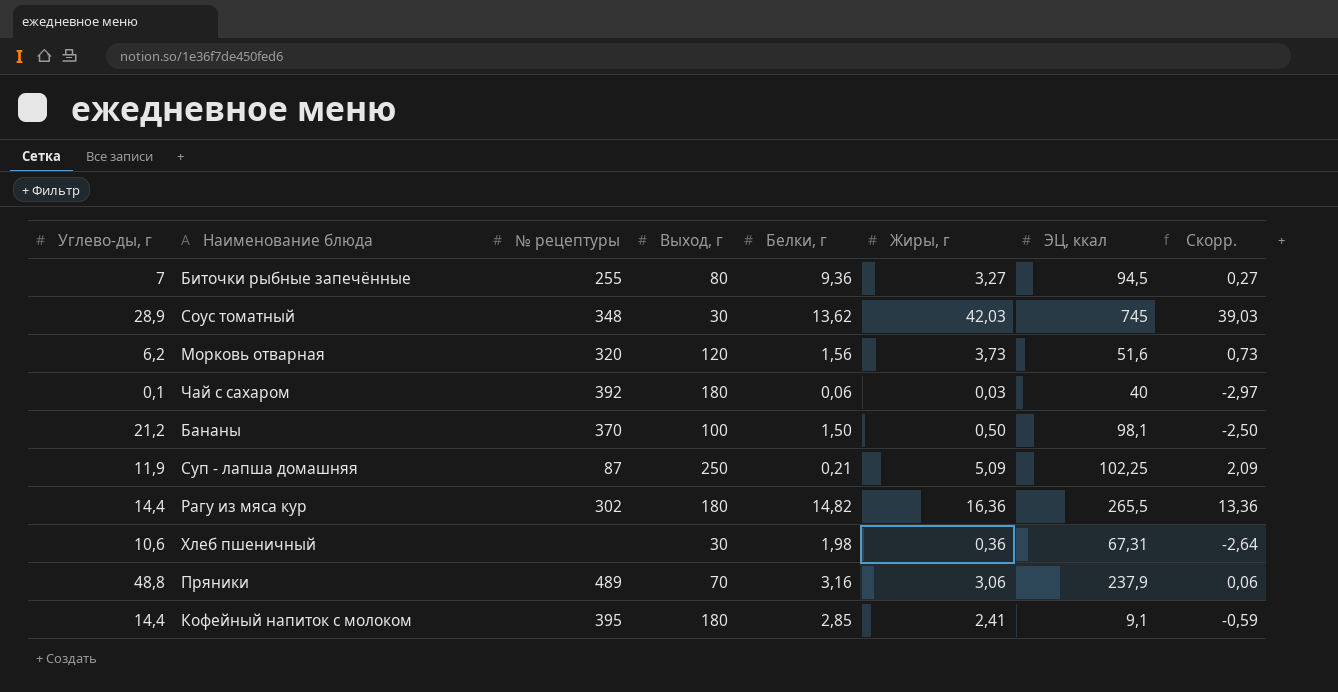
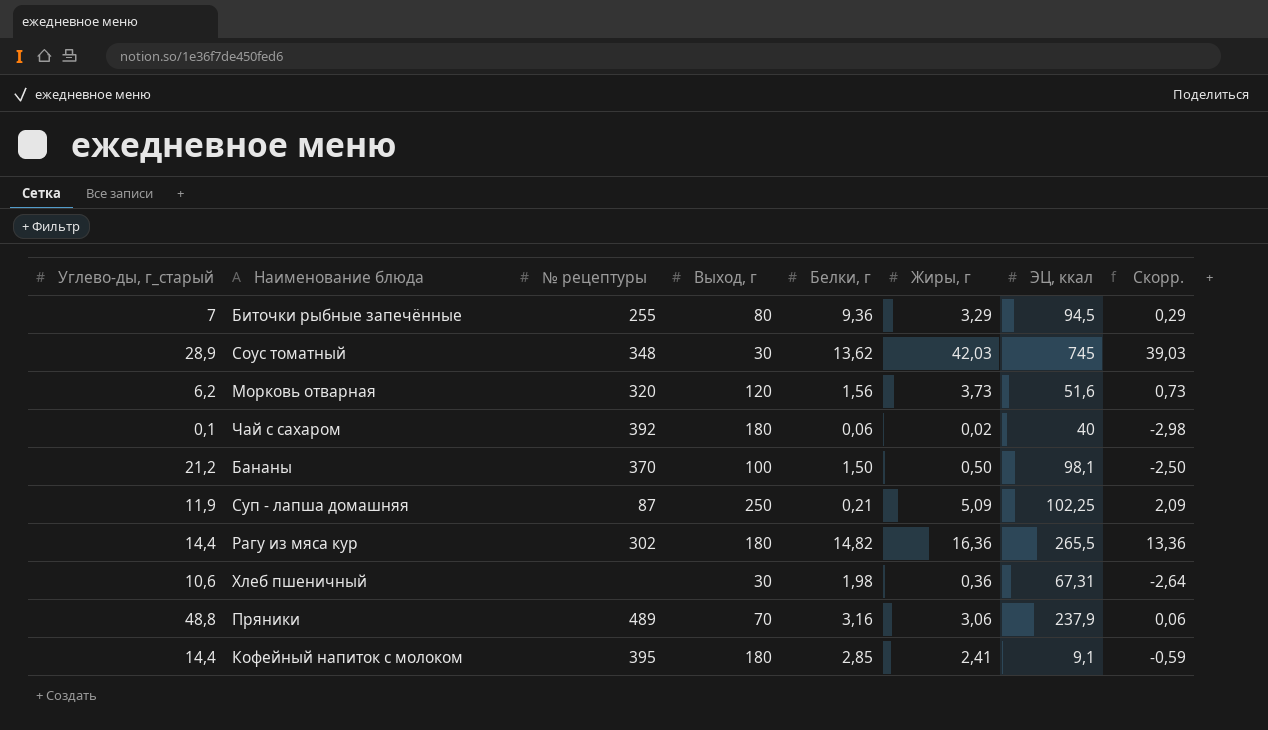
column name: Углево-ды, г -> Углево-ды, г_старый
Биточки рыбные запечённые | Жиры, г: 3,27 -> 3,29
Биточки рыбные запечённые | Скорр.: 0,27 -> 0,29
Чай с сахаром | Жиры, г: 0,03 -> 0,02
Чай с сахаром | Скорр.: -2,97 -> -2,98

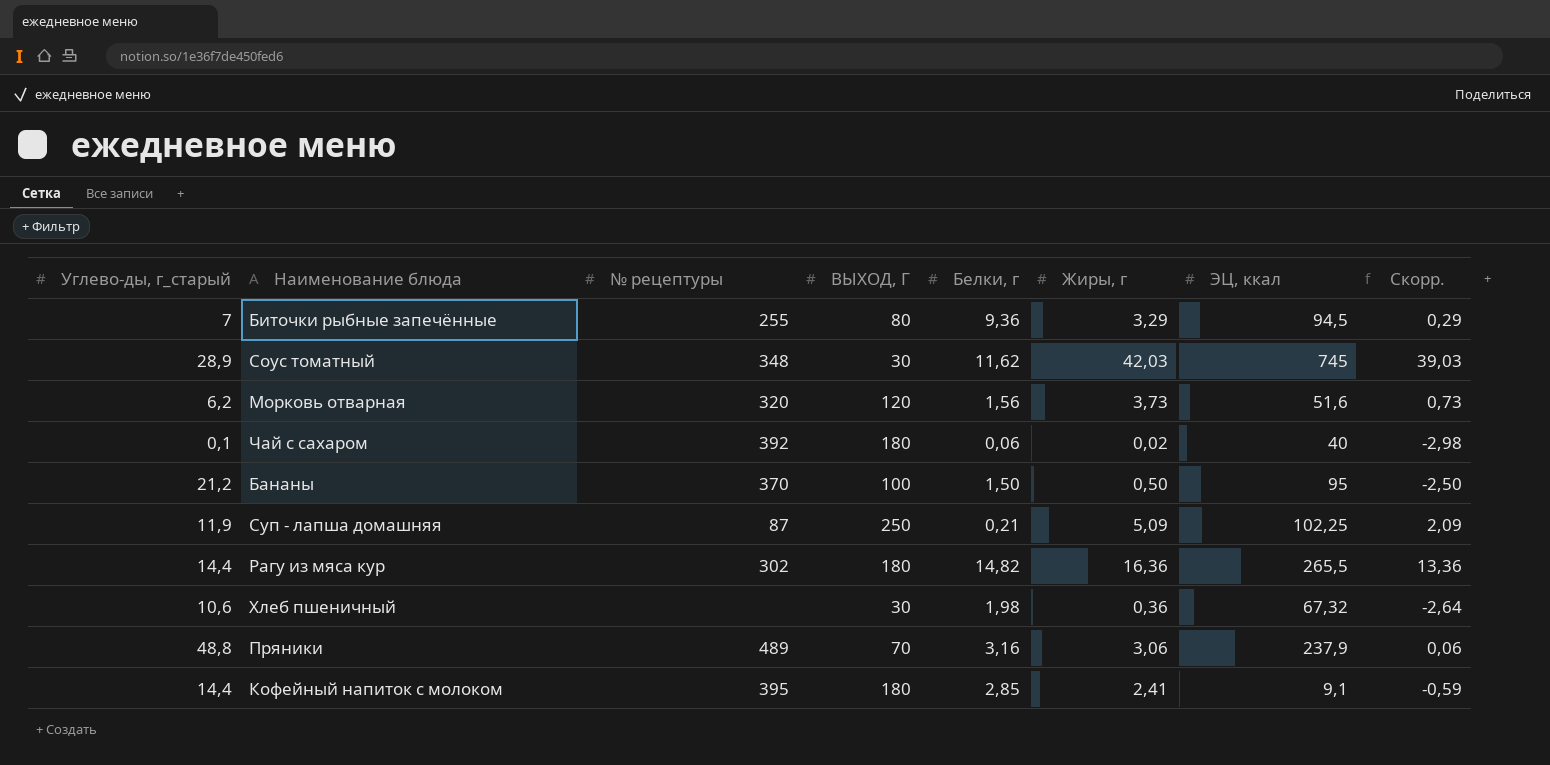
column name: Выход, г -> ВЫХОД, Г
Соус томатный | Белки, г: 13,62 -> 11,62
Бананы | ЭЦ, ккал: 98,1 -> 95
Хлеб пшеничный | ЭЦ, ккал: 67,31 -> 67,32

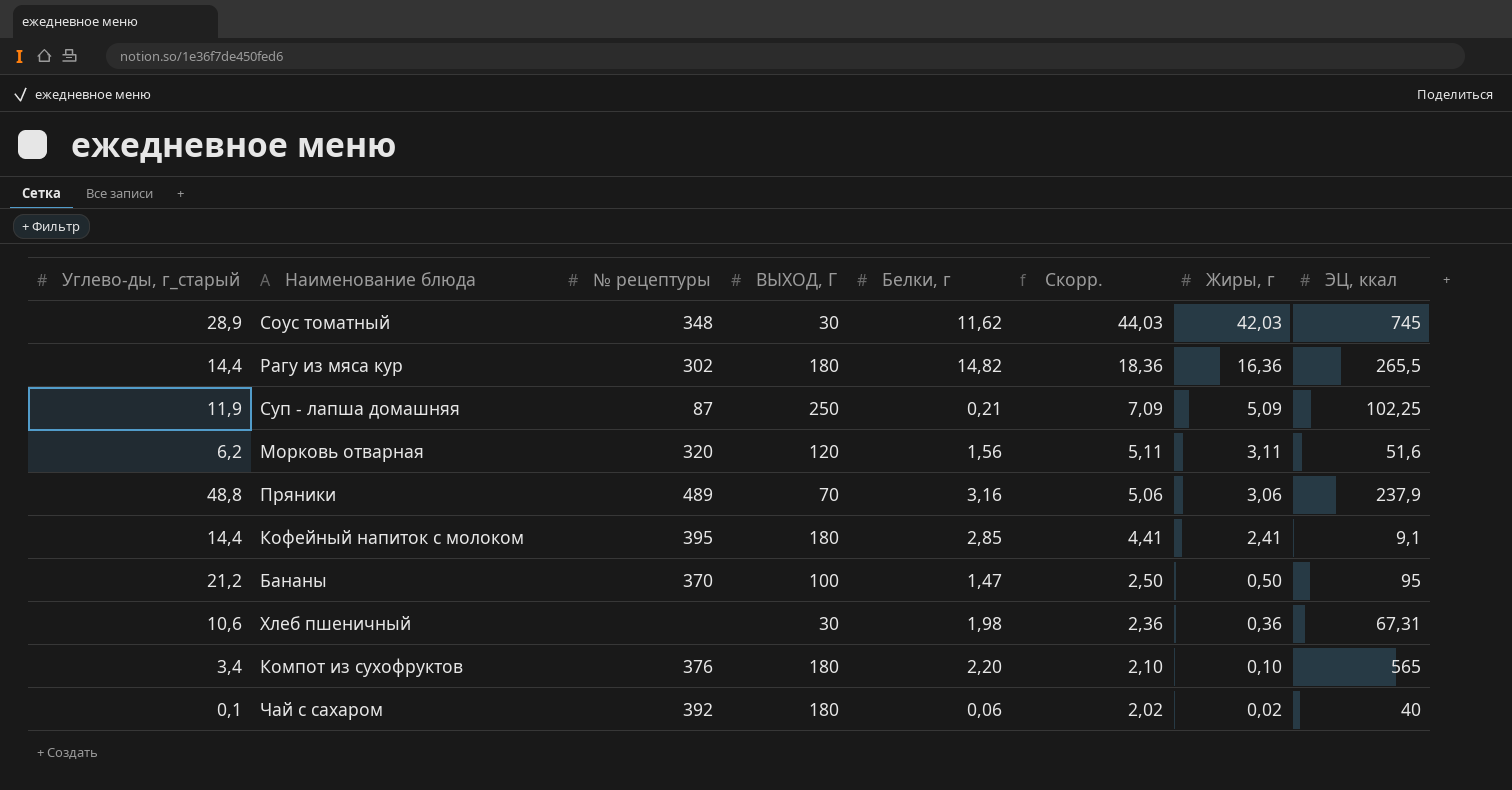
row order: none -> Скорр. descending
column Скорр. | formula: [Жиры, г] - 3 -> [Жиры, г] + 2
column Скорр. | position: 8 -> 6
row Биточки рыбные запечённые: 7 | 255 | 80 | 9,36 | 3,29 | 94,5 | 0,29 -> none
Морковь отварная | Жиры, г: 3,73 -> 3,11
Бананы | Белки, г: 1,50 -> 1,47
Хлеб пшеничный | ЭЦ, ккал: 67,32 -> 67,31
row Компот из сухофруктов: none -> 3,4 | 376 | 180 | 2,20 | 2,10 | 0,10 | 565

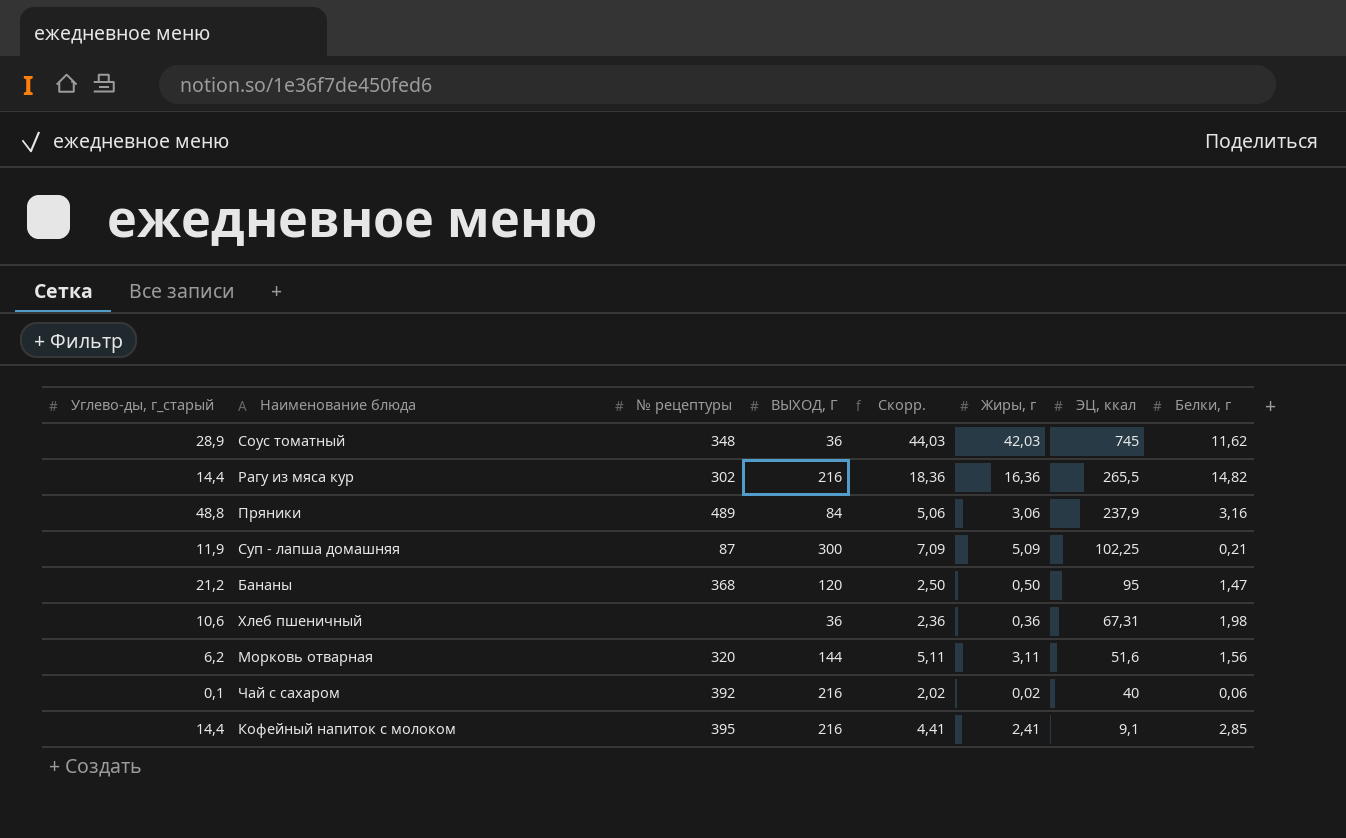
row order: Скорр. descending -> ЭЦ, ккал descending
column Белки, г | position: 5 -> 8
row Компот из сухофруктов: 3,4 | 376 | 180 | 2,20 | 2,10 | 0,10 | 565 -> none
Соус томатный | ВЫХОД, Г: 30 -> 36
Рагу из мяса кур | ВЫХОД, Г: 180 -> 216
Пряники | ВЫХОД, Г: 70 -> 84
Суп - лапша домашняя | ВЫХОД, Г: 250 -> 300
Бананы | № рецептуры: 370 -> 368
Бананы | ВЫХОД, Г: 100 -> 120
Хлеб пшеничный | ВЫХОД, Г: 30 -> 36
Морковь отварная | ВЫХОД, Г: 120 -> 144
Чай с сахаром | ВЫХОД, Г: 180 -> 216
Кофейный напиток с молоком | ВЫХОД, Г: 180 -> 216

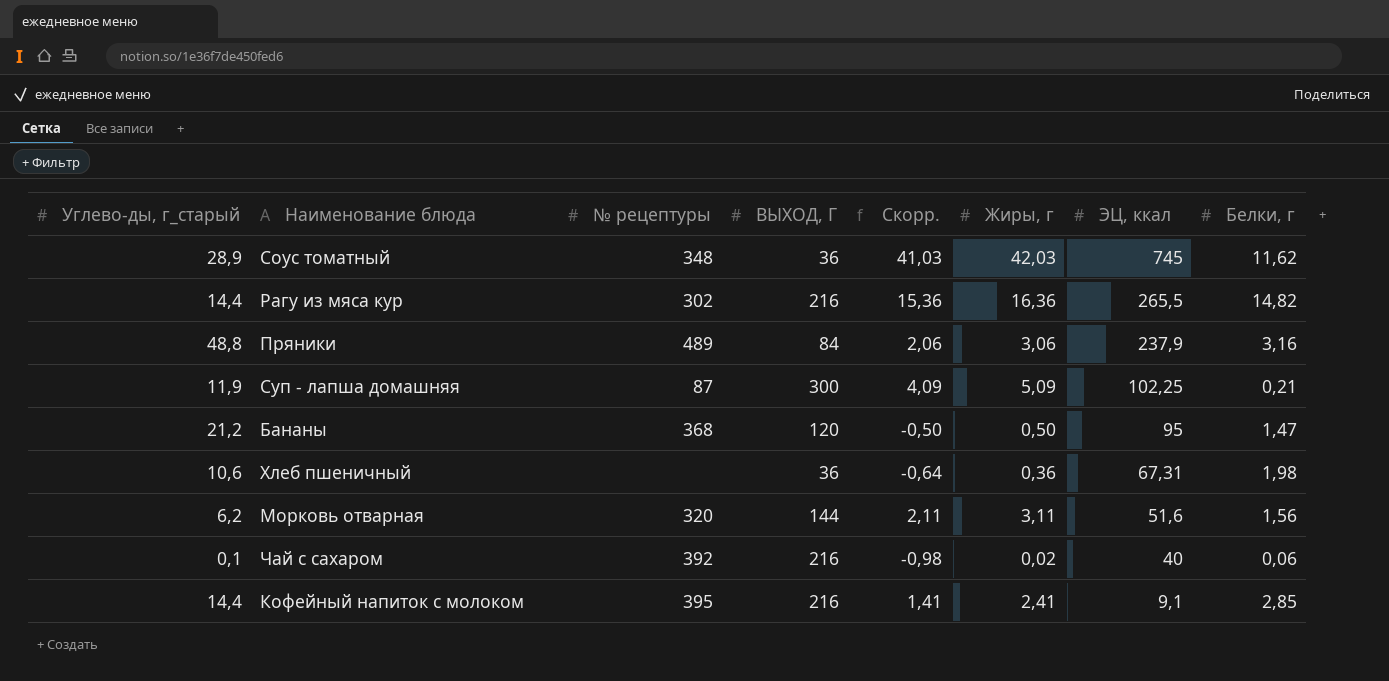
column Скорр. | formula: [Жиры, г] + 2 -> [Жиры, г] - 1

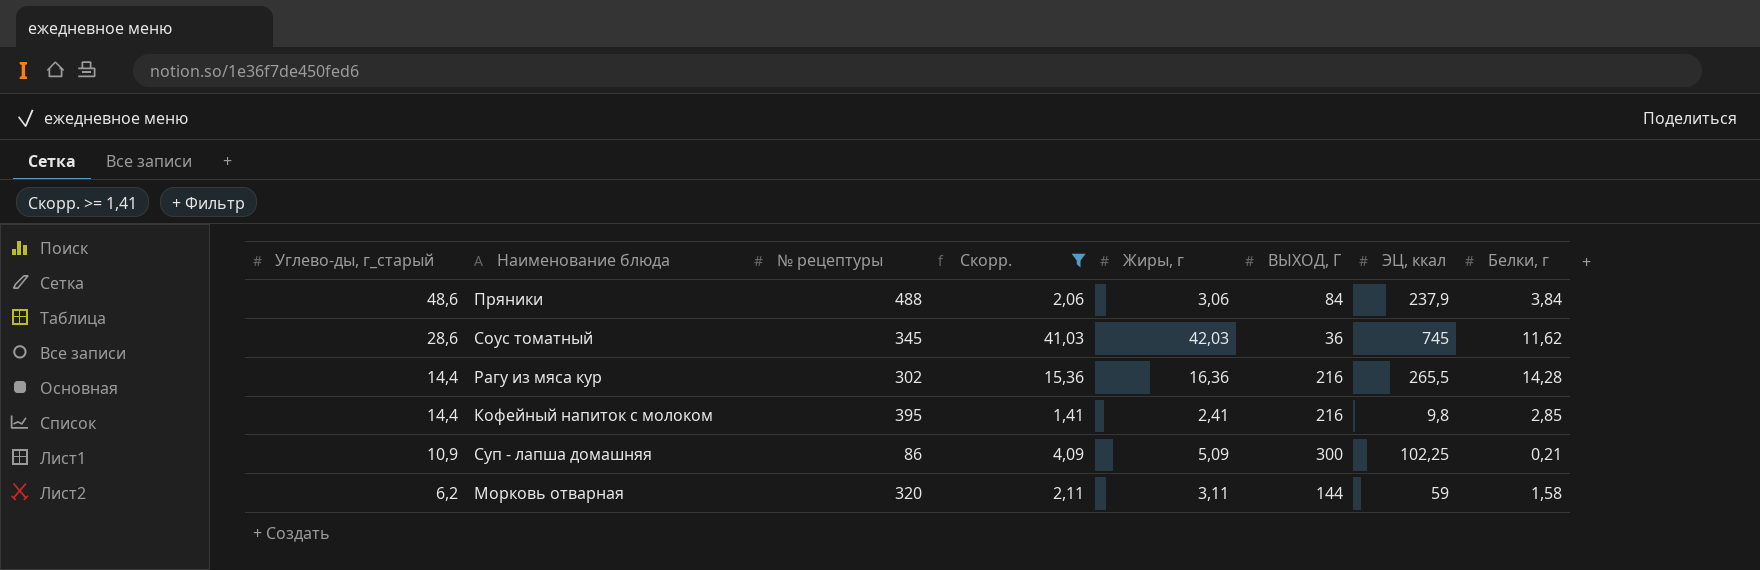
filter: none -> Скорр. >= 1,41
row order: ЭЦ, ккал descending -> Углево-ды, г_старый descending
column ВЫХОД, Г | position: 4 -> 6
Пряники | Углево-ды, г_старый: 48,8 -> 48,6
Пряники | № рецептуры: 489 -> 488
Пряники | Белки, г: 3,16 -> 3,84
Соус томатный | Углево-ды, г_старый: 28,9 -> 28,6
Соус томатный | № рецептуры: 348 -> 345
Рагу из мяса кур | Белки, г: 14,82 -> 14,28
Кофейный напиток с молоком | ЭЦ, ккал: 9,1 -> 9,8
Суп - лапша домашняя | Углево-ды, г_старый: 11,9 -> 10,9
Суп - лапша домашняя | № рецептуры: 87 -> 86
Морковь отварная | ЭЦ, ккал: 51,6 -> 59
Морковь отварная | Белки, г: 1,56 -> 1,58

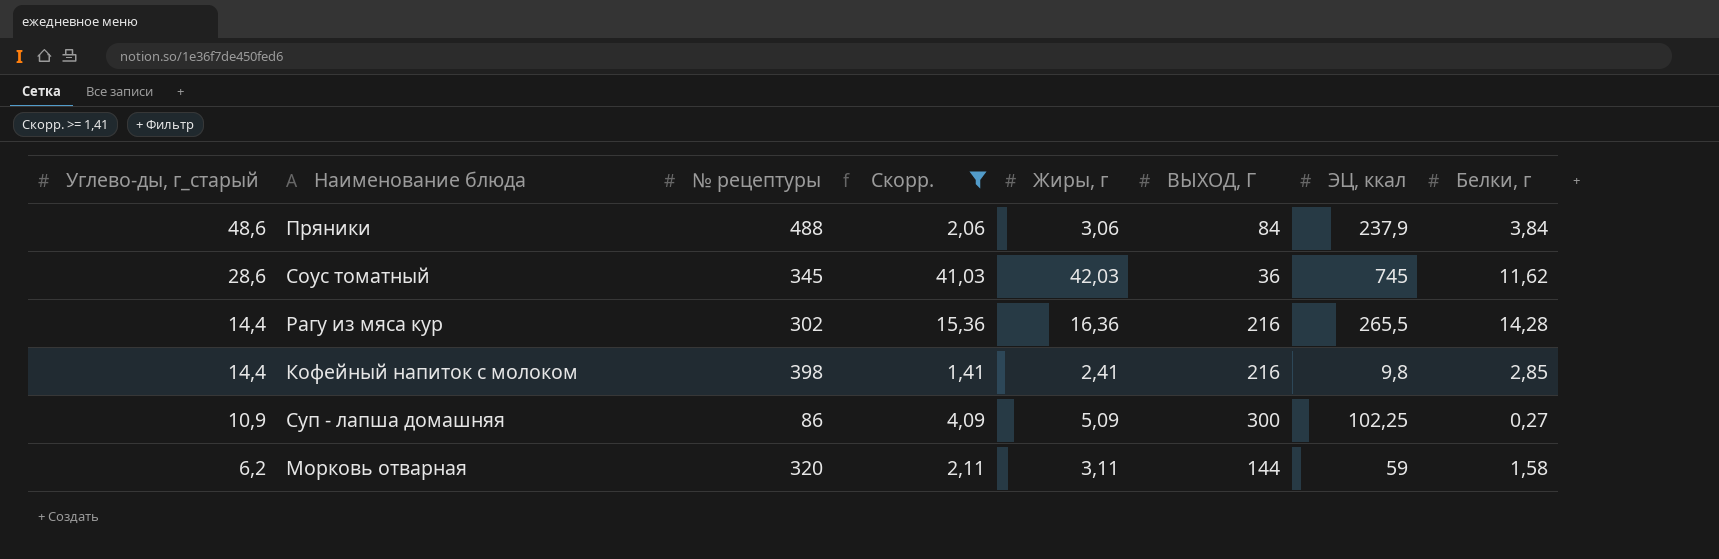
Кофейный напиток с молоком | № рецептуры: 395 -> 398
Суп - лапша домашняя | Белки, г: 0,21 -> 0,27

